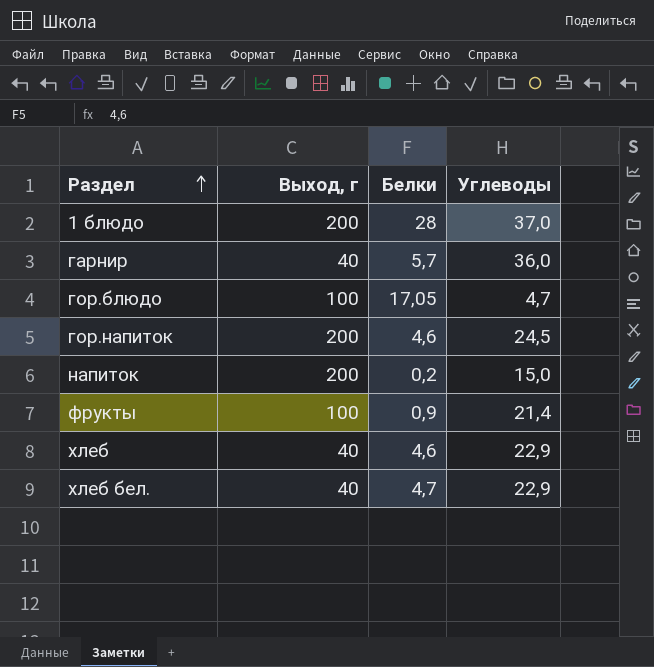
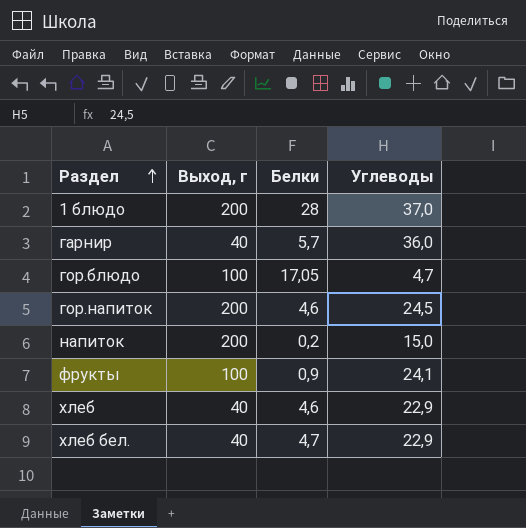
фрукты | Углеводы: 21,4 -> 24,1

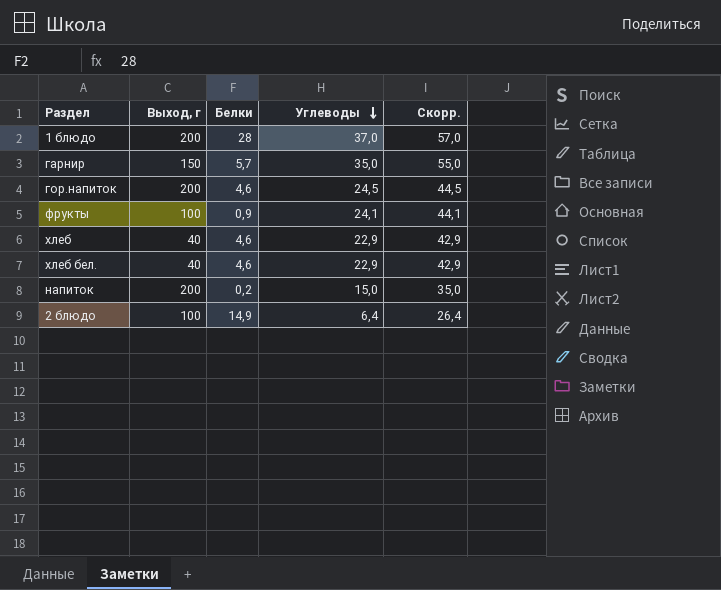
row order: Раздел ascending -> Углеводы descending
column Скорр. | formula: none -> [Углеводы] + 20
row гор.блюдо: 100 | 17,05 | 4,7 -> none
гарнир | Выход, г: 40 -> 150
гарнир | Углеводы: 36,0 -> 35,0
хлеб бел. | Белки: 4,7 -> 4,6
row 2 блюдо: none -> 100 | 14,9 | 6,4 | 26,4

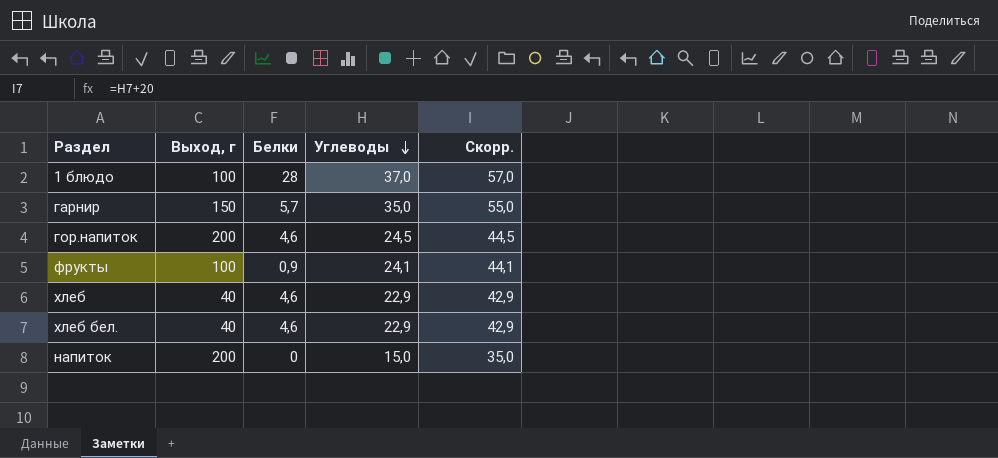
row 2 блюдо: 100 | 14,9 | 6,4 | 26,4 -> none
1 блюдо | Выход, г: 200 -> 100
напиток | Белки: 0,2 -> 0

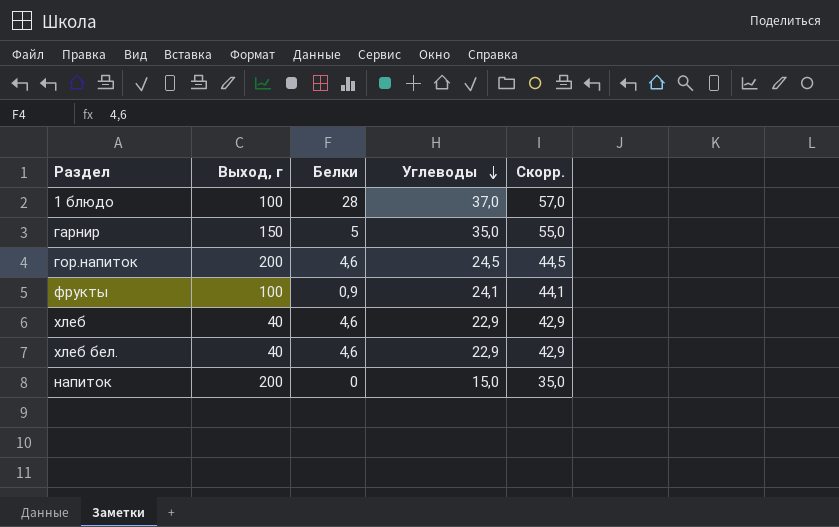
гарнир | Белки: 5,7 -> 5

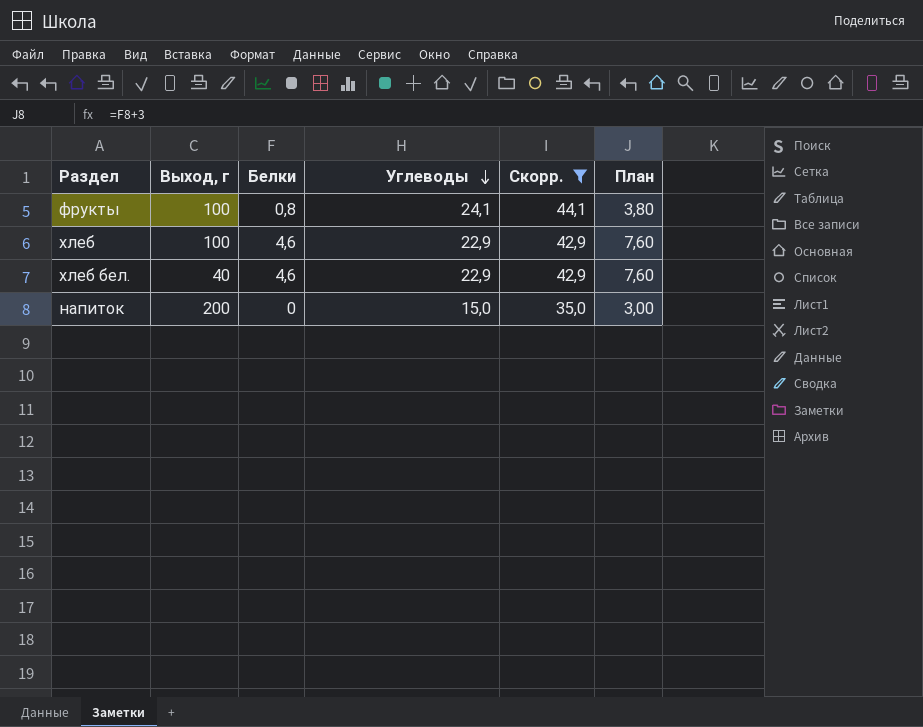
filter: none -> Скорр. <= 44,1
column План | formula: none -> [Белки] + 3
фрукты | Белки: 0,9 -> 0,8
хлеб | Выход, г: 40 -> 100

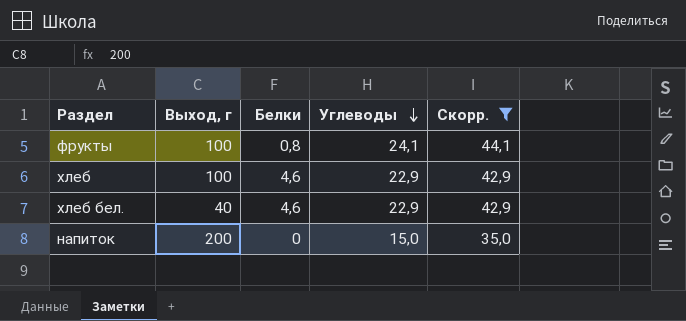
column План | formula: [Белки] + 3 -> none

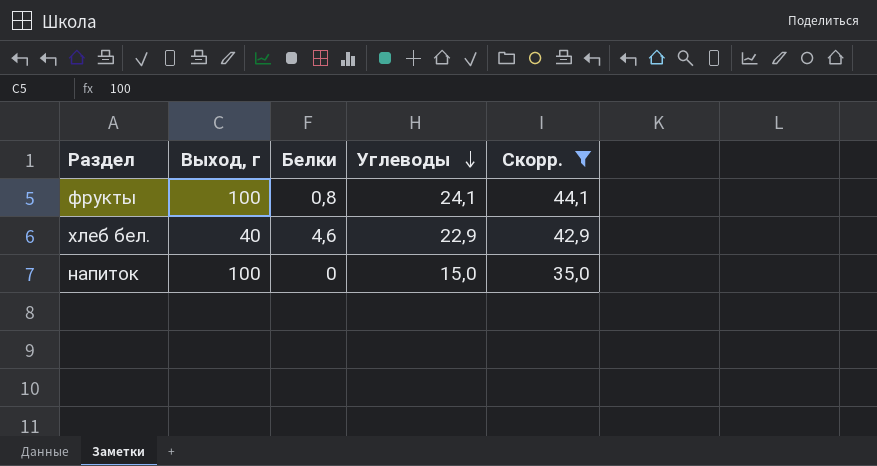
row хлеб: 100 | 4,6 | 22,9 | 42,9 -> none
напиток | Выход, г: 200 -> 100

